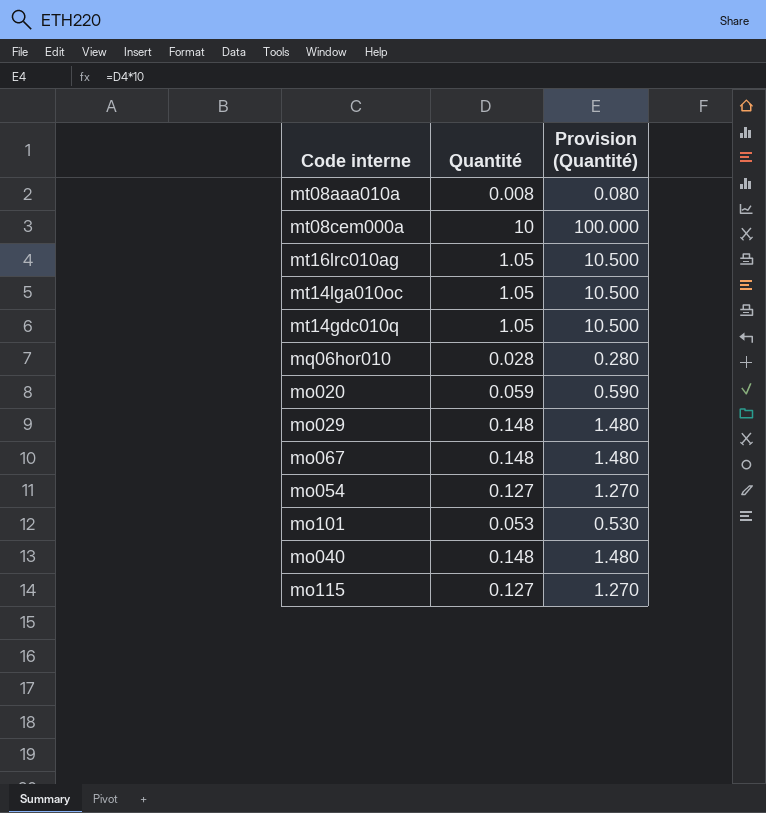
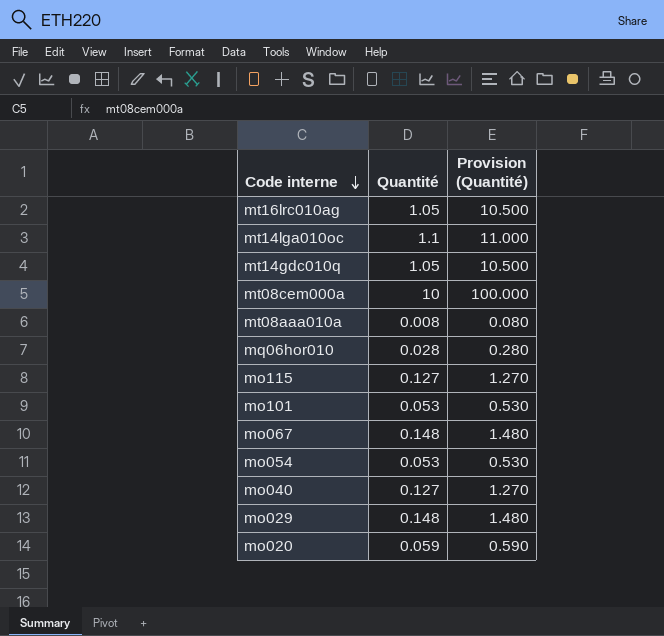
row order: none -> Code interne descending
mt14lga010oc | Quantité: 1.05 -> 1.1
mt14lga010oc | Provision (Quantité): 10.500 -> 11.000
mo054 | Quantité: 0.127 -> 0.053
mo054 | Provision (Quantité): 1.270 -> 0.530
mo040 | Quantité: 0.148 -> 0.127
mo040 | Provision (Quantité): 1.480 -> 1.270

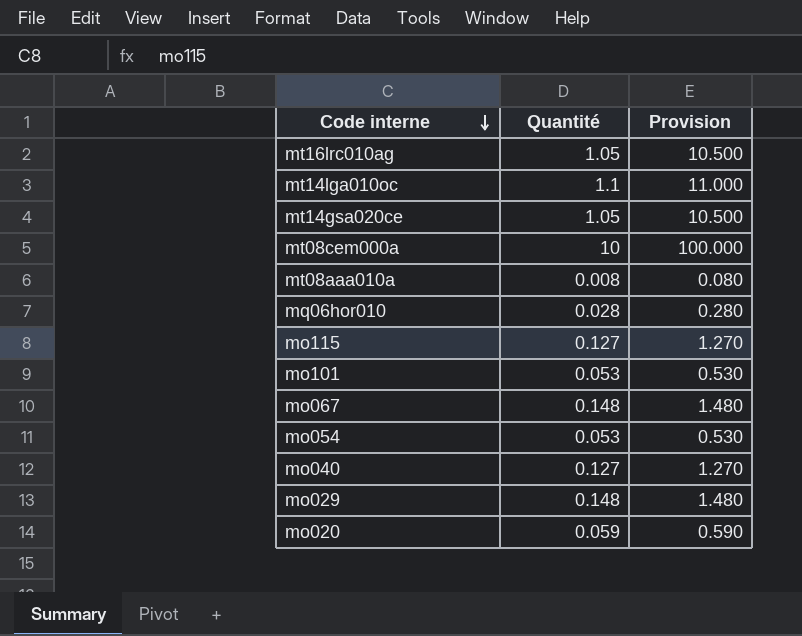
column name: Provision (Quantité) -> Provision
row mt14gdc010q: 1.05 | 10.500 -> none
row mt14gsa020ce: none -> 1.05 | 10.500

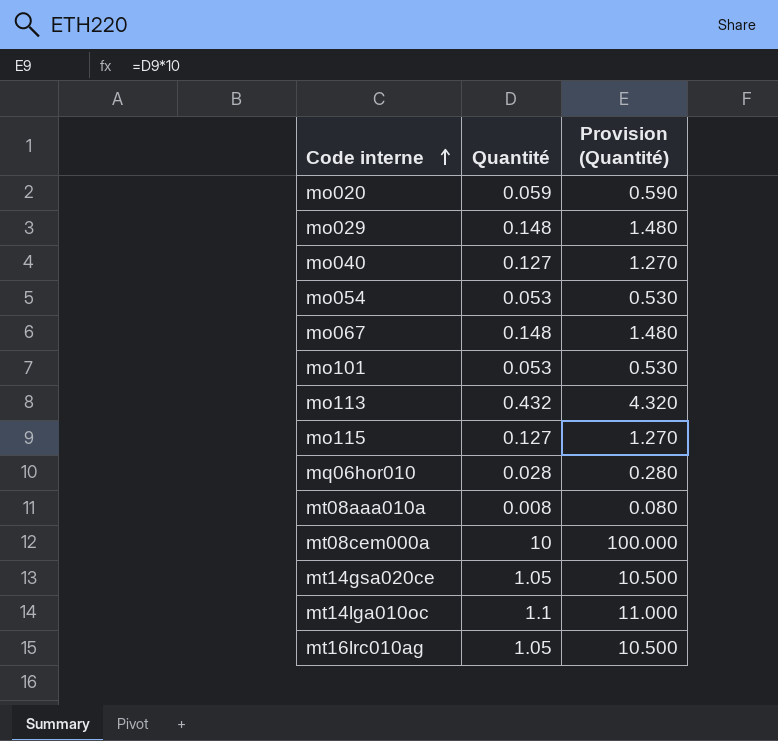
row order: Code interne descending -> Code interne ascending
column name: Provision -> Provision (Quantité)
row mo113: none -> 0.432 | 4.320

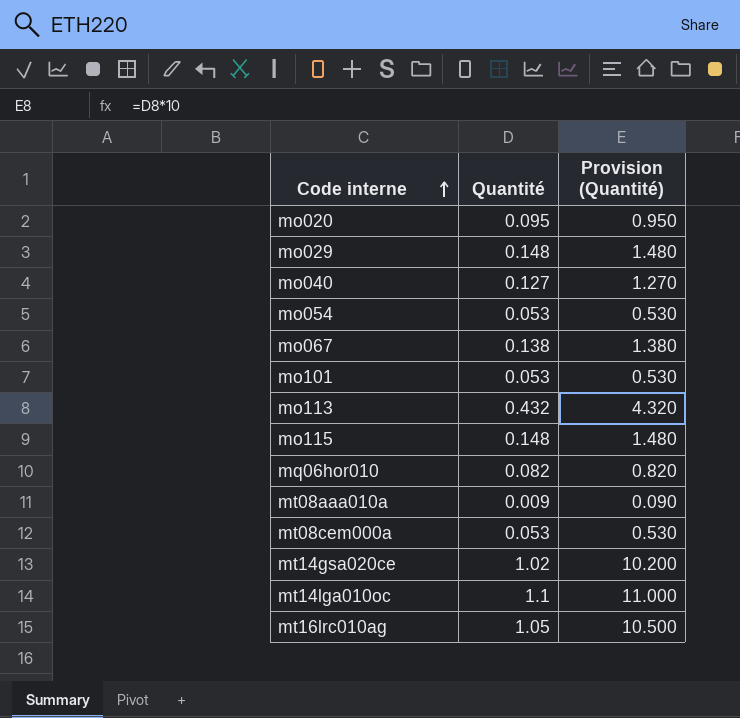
mo020 | Quantité: 0.059 -> 0.095
mo020 | Provision (Quantité): 0.590 -> 0.950
mo067 | Quantité: 0.148 -> 0.138
mo067 | Provision (Quantité): 1.480 -> 1.380
mo115 | Quantité: 0.127 -> 0.148
mo115 | Provision (Quantité): 1.270 -> 1.480
mq06hor010 | Quantité: 0.028 -> 0.082
mq06hor010 | Provision (Quantité): 0.280 -> 0.820
mt08aaa010a | Quantité: 0.008 -> 0.009
mt08aaa010a | Provision (Quantité): 0.080 -> 0.090
mt08cem000a | Quantité: 10 -> 0.053
mt08cem000a | Provision (Quantité): 100.000 -> 0.530
mt14gsa020ce | Quantité: 1.05 -> 1.02
mt14gsa020ce | Provision (Quantité): 10.500 -> 10.200

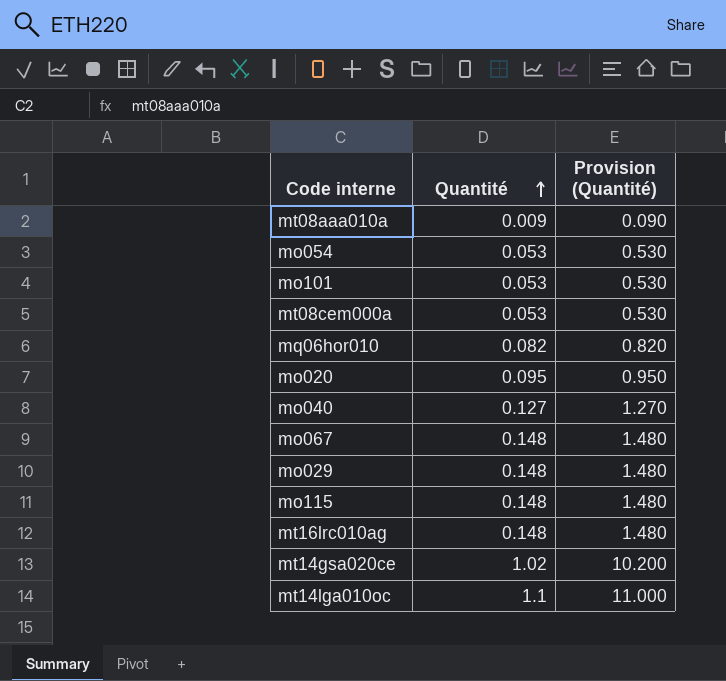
row order: Code interne ascending -> Quantité ascending
row mo113: 0.432 | 4.320 -> none
mo067 | Quantité: 0.138 -> 0.148
mo067 | Provision (Quantité): 1.380 -> 1.480
mt16lrc010ag | Quantité: 1.05 -> 0.148
mt16lrc010ag | Provision (Quantité): 10.500 -> 1.480

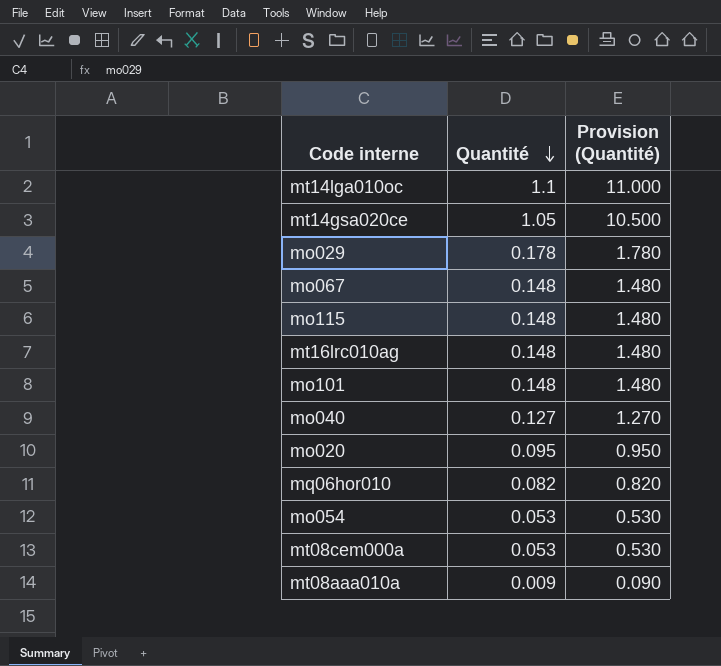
row order: Quantité ascending -> Quantité descending
mt14gsa020ce | Quantité: 1.02 -> 1.05
mt14gsa020ce | Provision (Quantité): 10.200 -> 10.500
mo029 | Quantité: 0.148 -> 0.178
mo029 | Provision (Quantité): 1.480 -> 1.780
mo101 | Quantité: 0.053 -> 0.148
mo101 | Provision (Quantité): 0.530 -> 1.480

